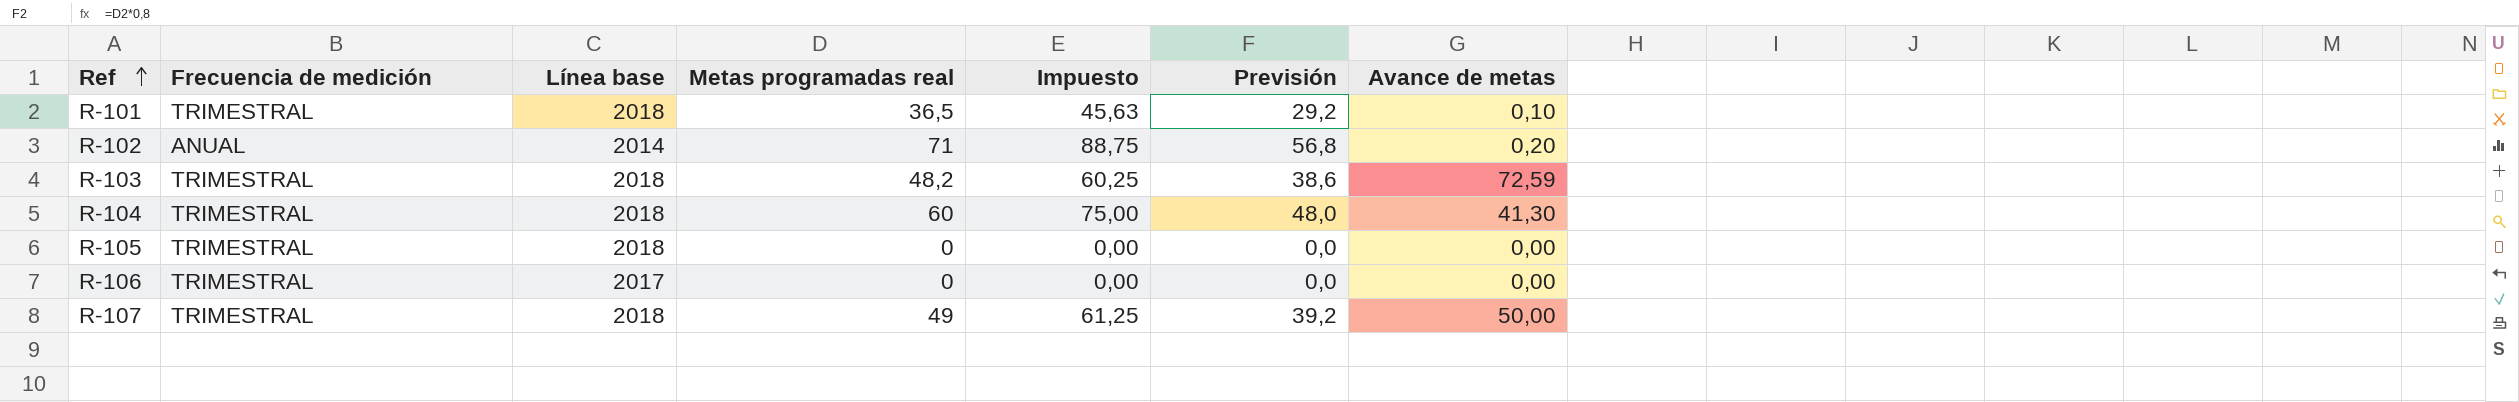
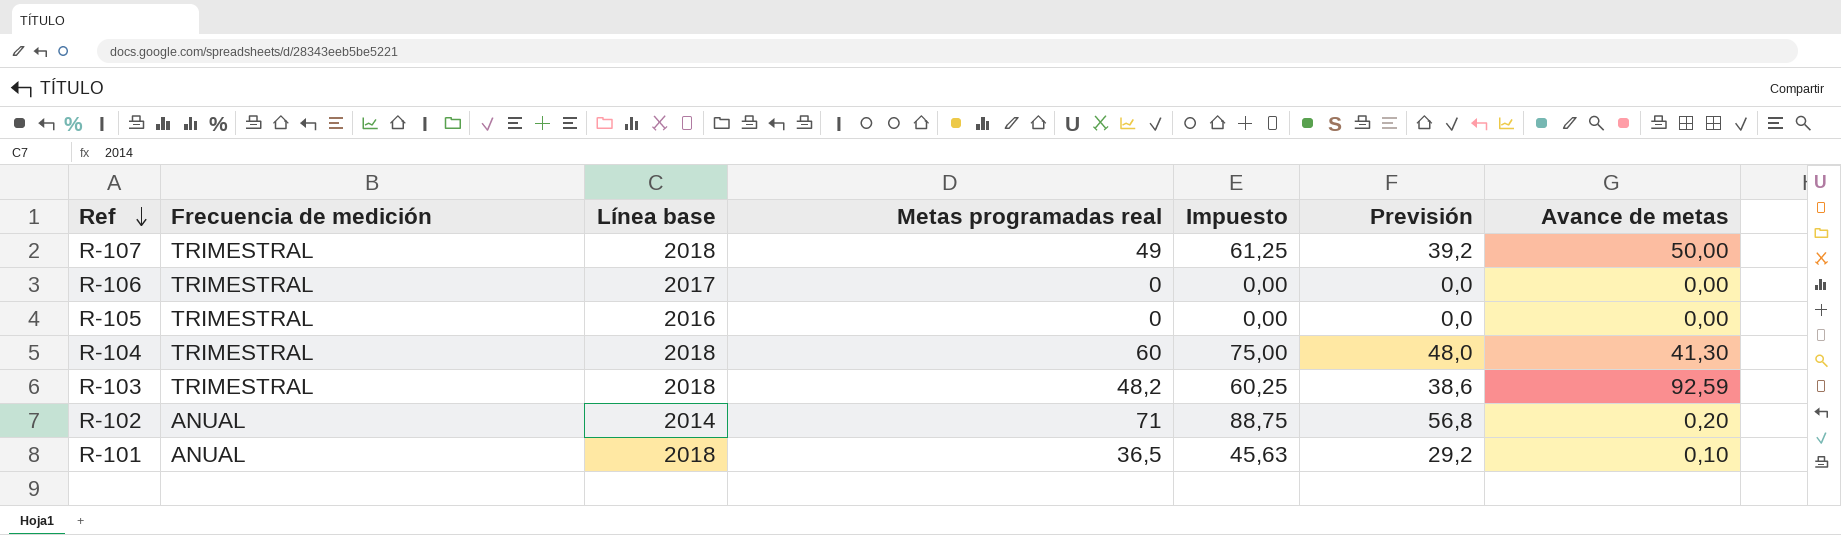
row order: Ref ascending -> Ref descending
R-105 | Línea base: 2018 -> 2016
R-103 | Avance de metas: 72,59 -> 92,59
R-101 | Frecuencia de medición: TRIMESTRAL -> ANUAL

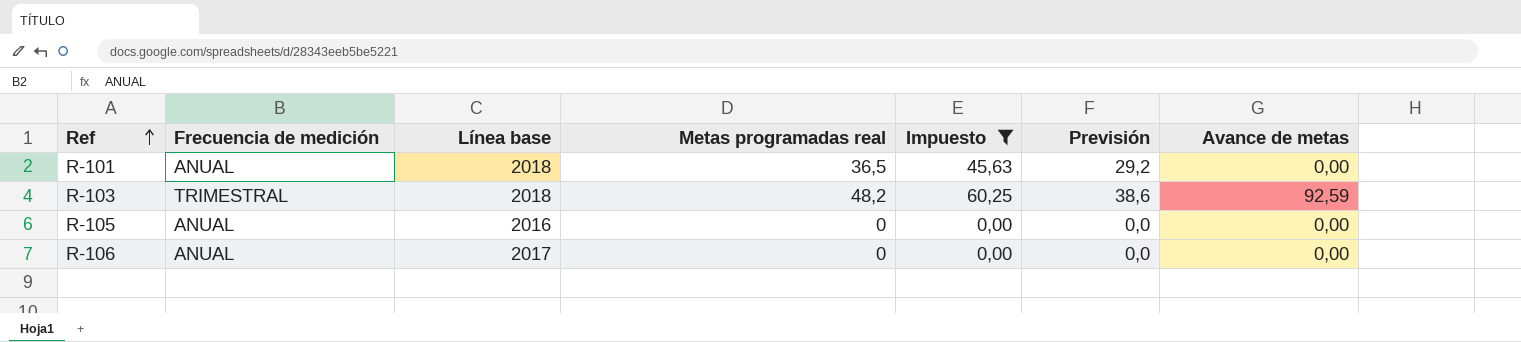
filter: none -> Impuesto <= 60,25
row order: Ref descending -> Ref ascending
R-101 | Avance de metas: 0,10 -> 0,00
R-105 | Frecuencia de medición: TRIMESTRAL -> ANUAL
R-106 | Frecuencia de medición: TRIMESTRAL -> ANUAL

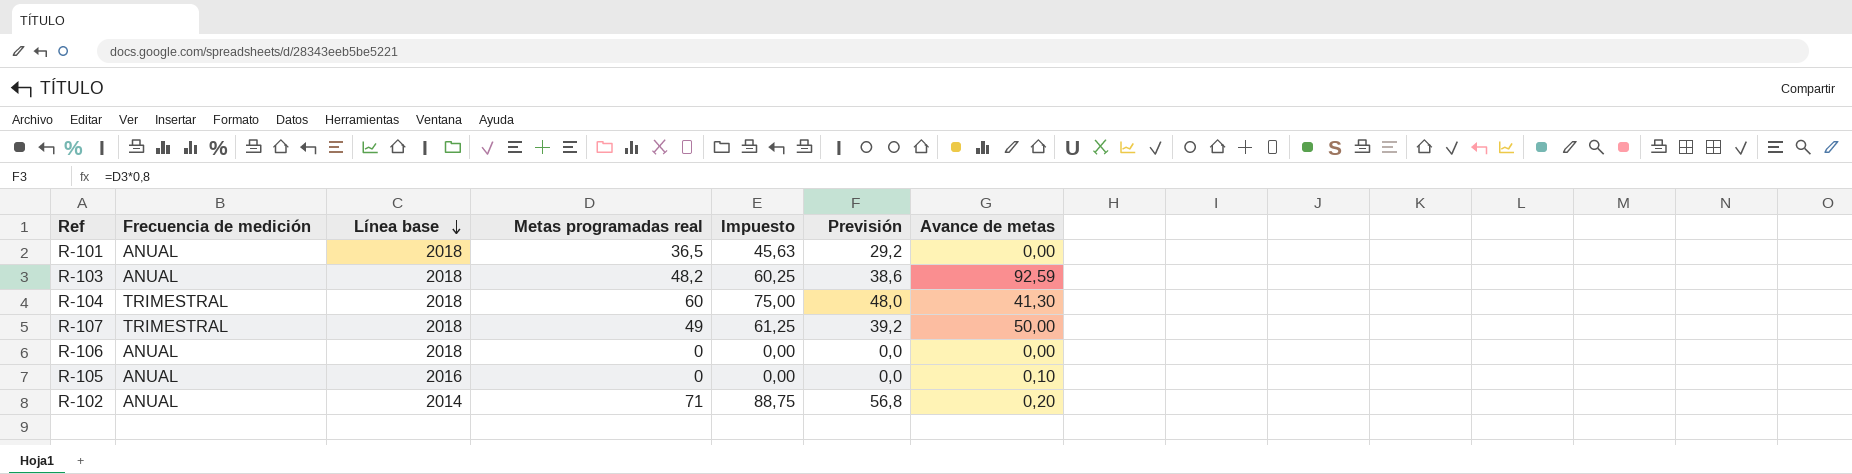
filter: Impuesto <= 60,25 -> none
row order: Ref ascending -> Línea base descending
R-103 | Frecuencia de medición: TRIMESTRAL -> ANUAL
R-106 | Línea base: 2017 -> 2018
R-105 | Avance de metas: 0,00 -> 0,10

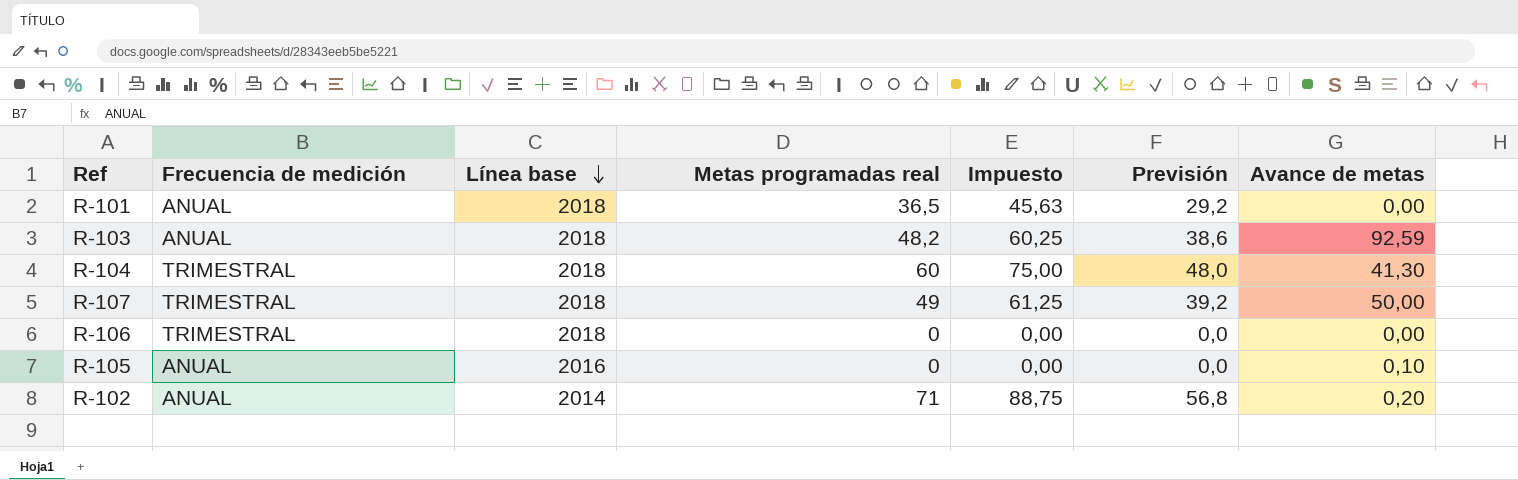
R-106 | Frecuencia de medición: ANUAL -> TRIMESTRAL

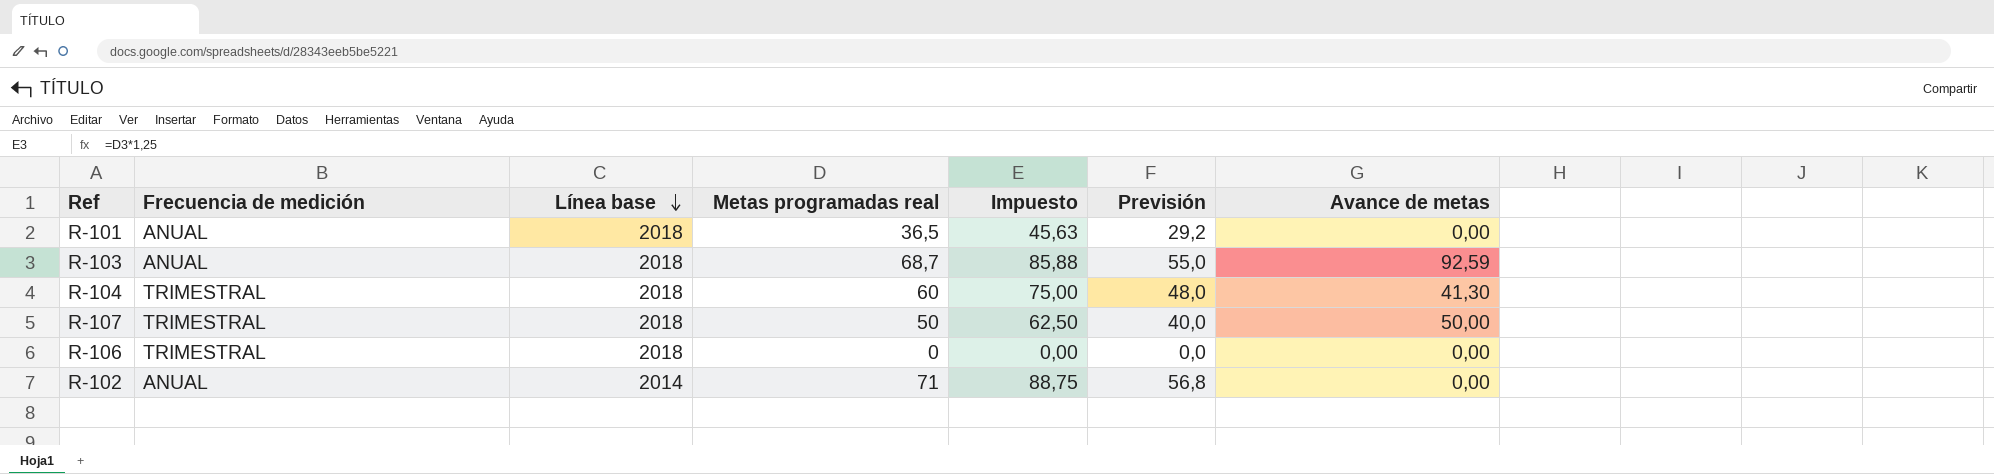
row R-105: ANUAL | 2016 | 0 | 0,00 | 0,0 | 0,10 -> none
R-103 | Metas programadas real: 48,2 -> 68,7
R-103 | Impuesto: 60,25 -> 85,88
R-103 | Previsión: 38,6 -> 55,0
R-107 | Metas programadas real: 49 -> 50
R-107 | Impuesto: 61,25 -> 62,50
R-107 | Previsión: 39,2 -> 40,0
R-102 | Avance de metas: 0,20 -> 0,00

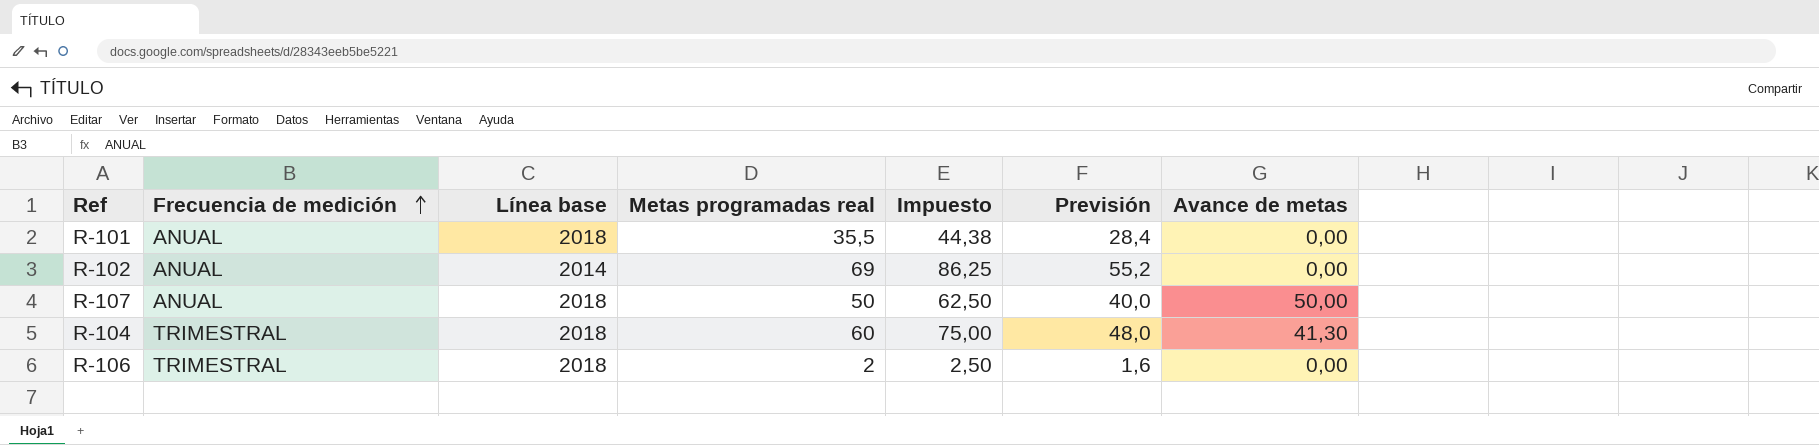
row order: Línea base descending -> Frecuencia de medición ascending
row R-103: ANUAL | 2018 | 68,7 | 85,88 | 55,0 | 92,59 -> none
R-101 | Metas programadas real: 36,5 -> 35,5
R-101 | Impuesto: 45,63 -> 44,38
R-101 | Previsión: 29,2 -> 28,4
R-102 | Metas programadas real: 71 -> 69
R-102 | Impuesto: 88,75 -> 86,25
R-102 | Previsión: 56,8 -> 55,2
R-107 | Frecuencia de medición: TRIMESTRAL -> ANUAL
R-106 | Metas programadas real: 0 -> 2
R-106 | Impuesto: 0,00 -> 2,50
R-106 | Previsión: 0,0 -> 1,6

